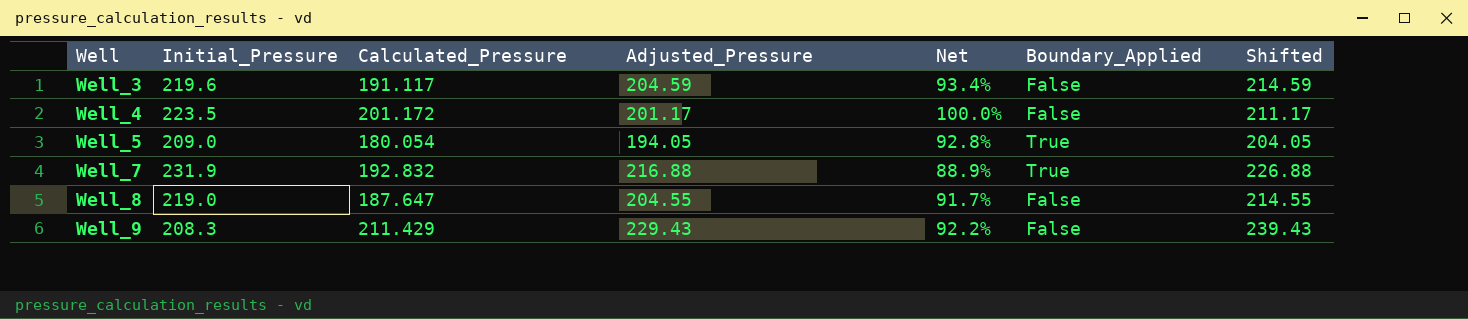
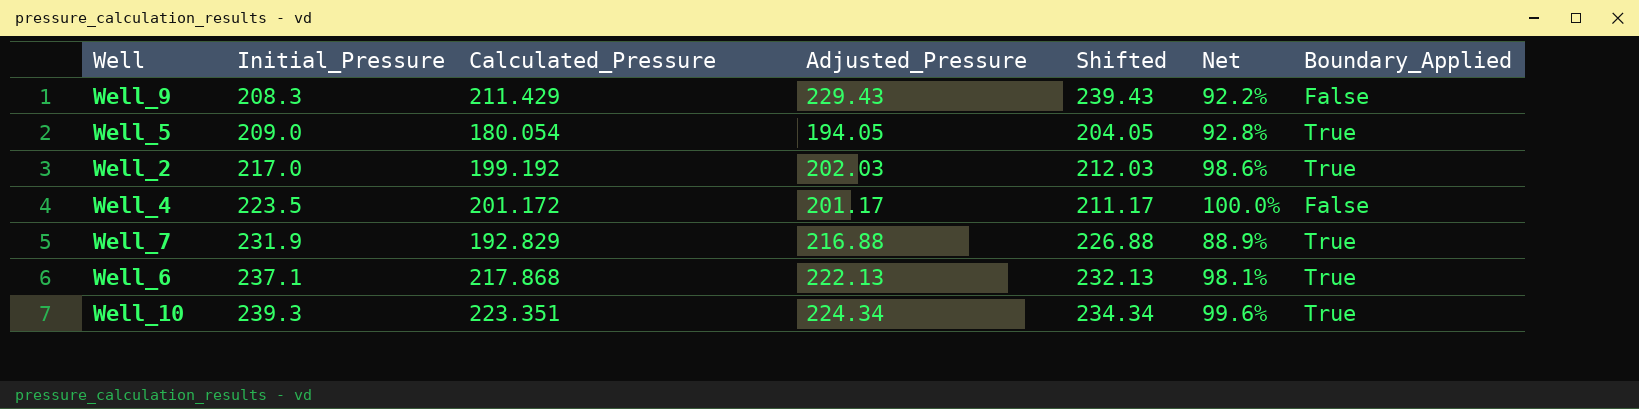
row order: Well ascending -> Initial_Pressure ascending
column Shifted | position: 7 -> 5
row Well_3: 219.6 | 191.117 | 204.59 | 93.4% | False | 214.59 -> none
row Well_8: 219.0 | 187.647 | 204.55 | 91.7% | False | 214.55 -> none
row Well_2: none -> 217.0 | 199.192 | 202.03 | 212.03 | 98.6% | True
Well_7 | Calculated_Pressure: 192.832 -> 192.829
row Well_6: none -> 237.1 | 217.868 | 222.13 | 232.13 | 98.1% | True
row Well_10: none -> 239.3 | 223.351 | 224.34 | 234.34 | 99.6% | True

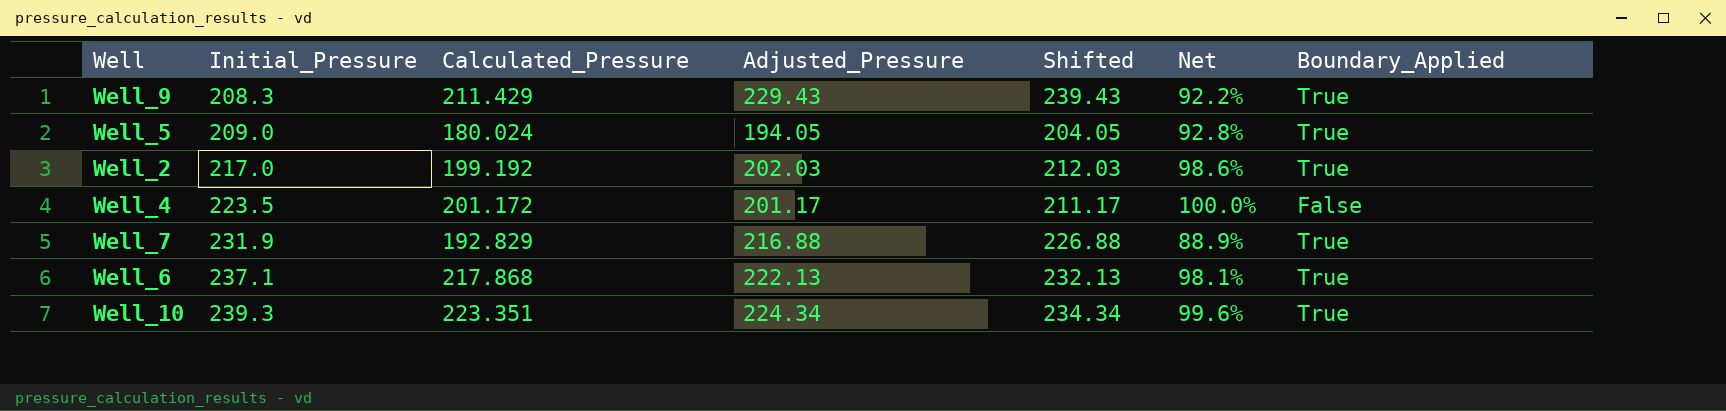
Well_9 | Boundary_Applied: False -> True
Well_5 | Calculated_Pressure: 180.054 -> 180.024

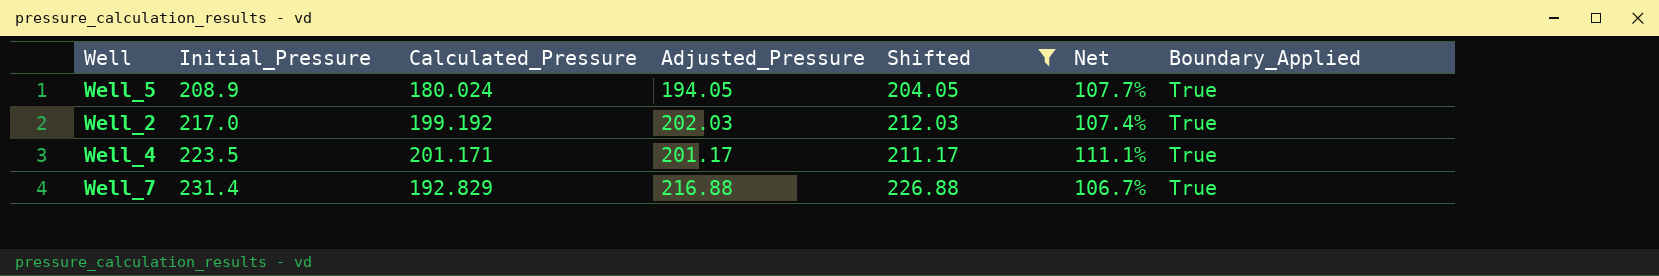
filter: none -> Shifted <= 226.88
column Net | formula: [Calculated_Pressure] / [Adjusted_Pressure] -> [Initial_Pressure] / [Adjusted_Pressure]
Well_5 | Initial_Pressure: 209.0 -> 208.9
Well_4 | Calculated_Pressure: 201.172 -> 201.171
Well_4 | Boundary_Applied: False -> True
Well_7 | Initial_Pressure: 231.9 -> 231.4

